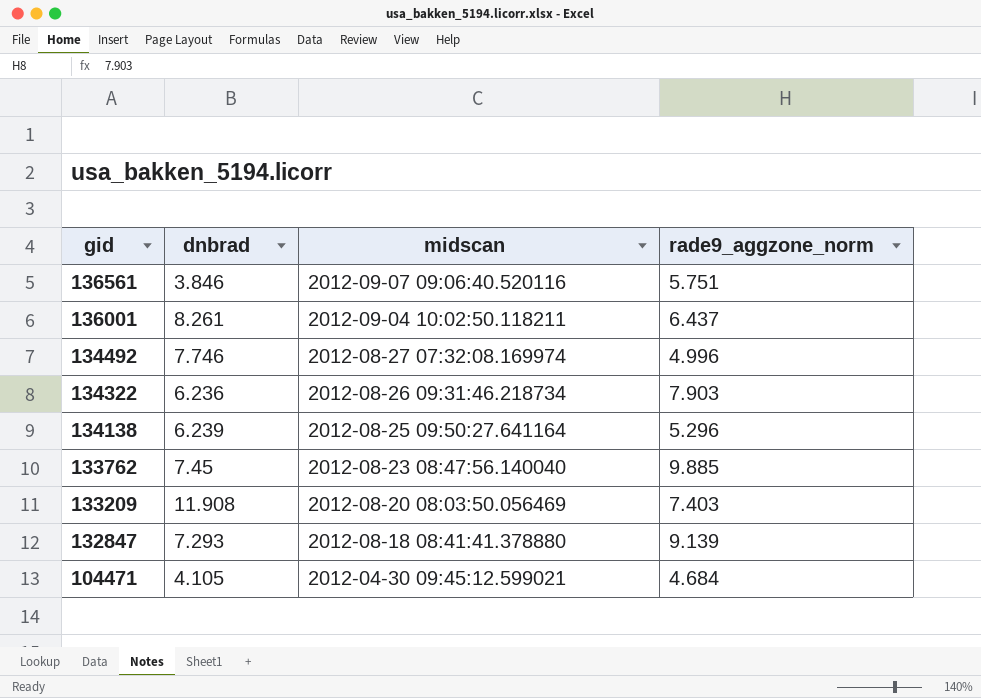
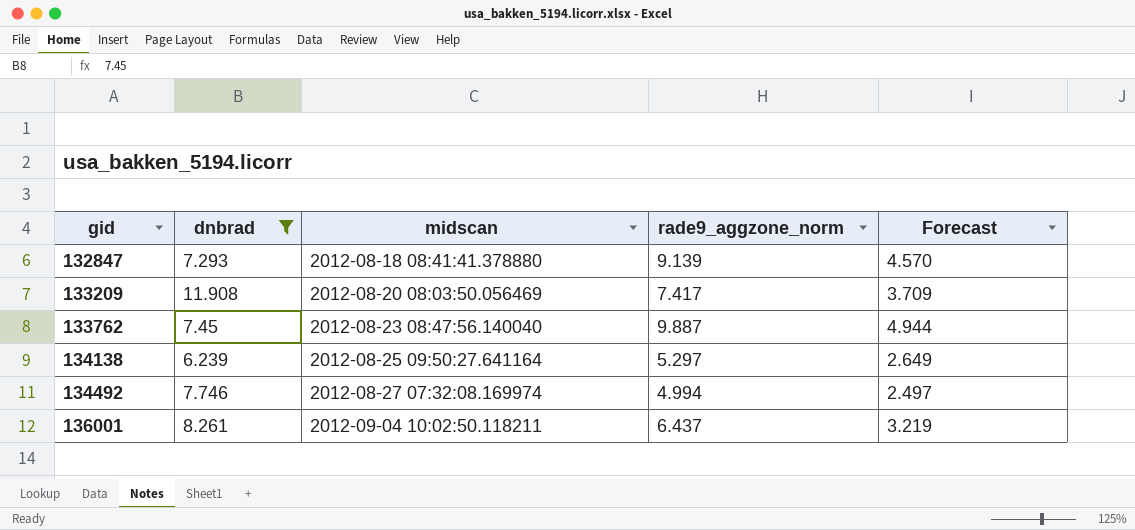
filter: none -> dnbrad >= 6.239
row order: gid descending -> gid ascending
column Forecast | formula: none -> [rade9_aggzone_norm] * 0.5
133209 | rade9_aggzone_norm: 7.403 -> 7.417
133762 | rade9_aggzone_norm: 9.885 -> 9.887
134138 | rade9_aggzone_norm: 5.296 -> 5.297
134492 | rade9_aggzone_norm: 4.996 -> 4.994

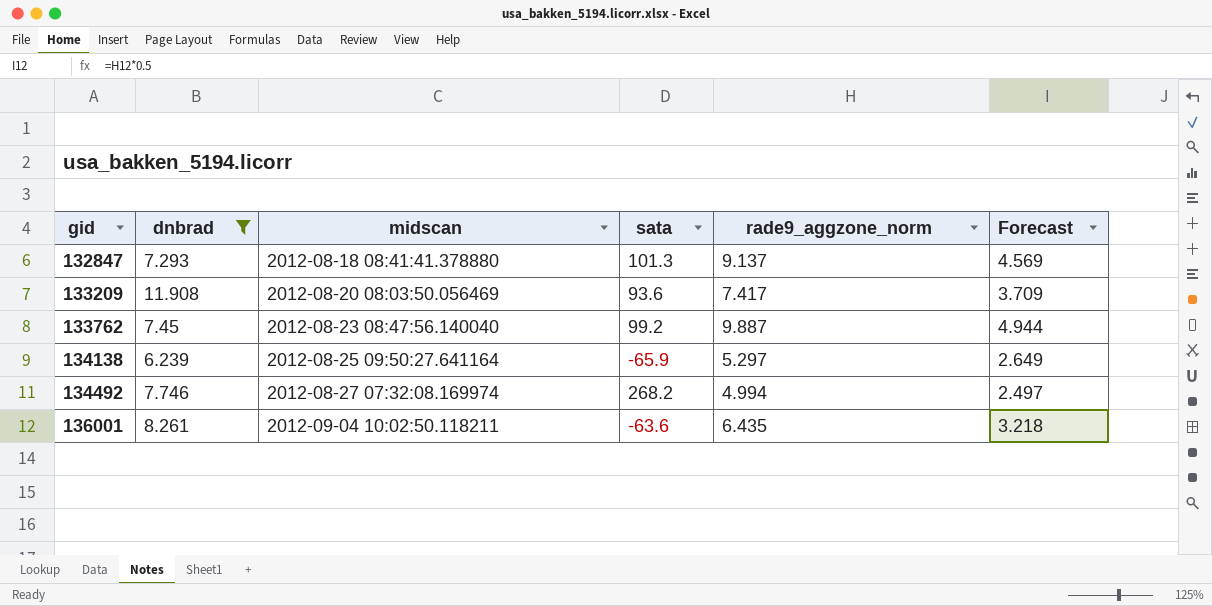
column sata | position: none -> 4
132847 | rade9_aggzone_norm: 9.139 -> 9.137
132847 | Forecast: 4.570 -> 4.569
136001 | rade9_aggzone_norm: 6.437 -> 6.435
136001 | Forecast: 3.219 -> 3.218

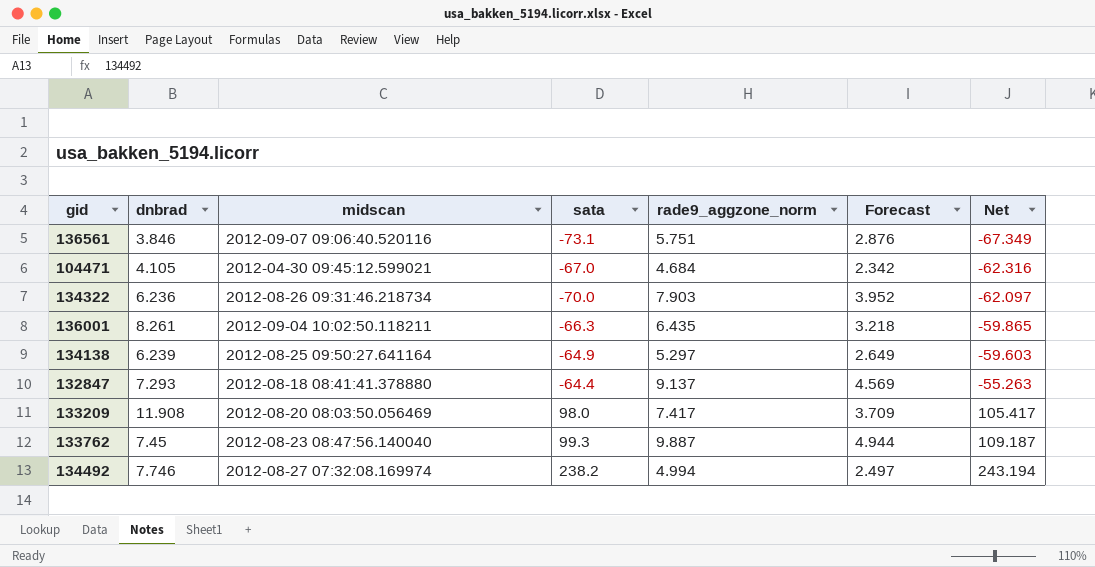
filter: dnbrad >= 6.239 -> none
row order: gid ascending -> Net ascending
column Net | formula: none -> [sata] + [rade9_aggzone_norm]
136001 | sata: -63.6 -> -66.3
134138 | sata: -65.9 -> -64.9
132847 | sata: 101.3 -> -64.4
133209 | sata: 93.6 -> 98.0
133762 | sata: 99.2 -> 99.3
134492 | sata: 268.2 -> 238.2

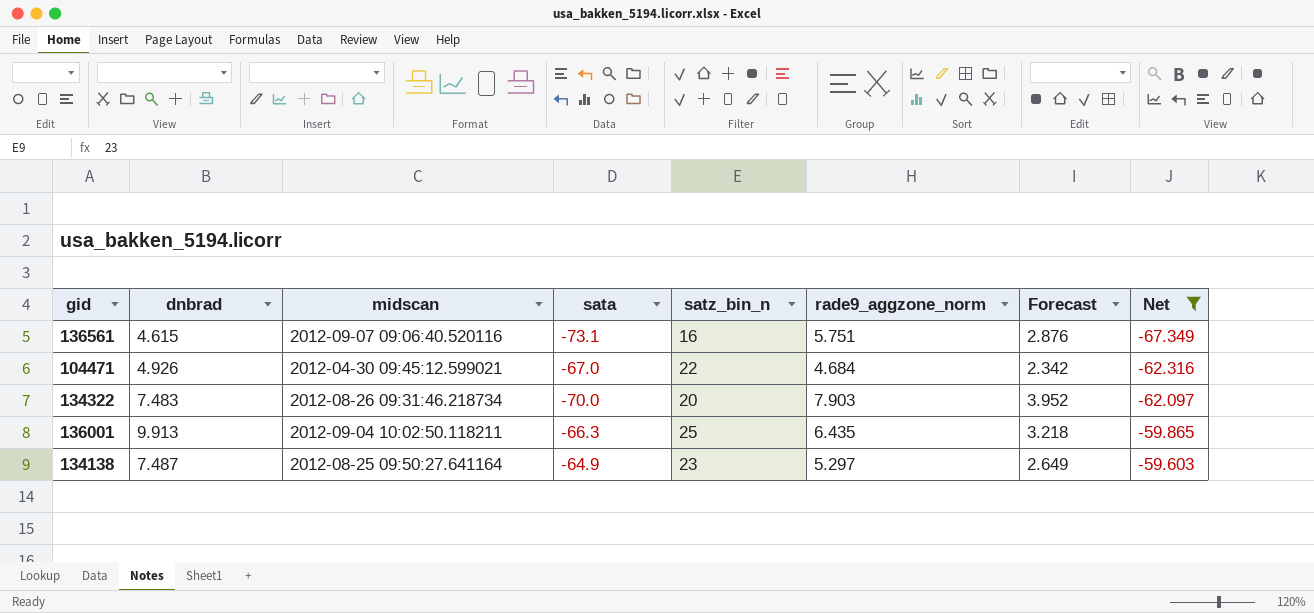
filter: none -> Net <= -59.603
column satz_bin_n | position: none -> 5
136561 | dnbrad: 3.846 -> 4.615
104471 | dnbrad: 4.105 -> 4.926
134322 | dnbrad: 6.236 -> 7.483
136001 | dnbrad: 8.261 -> 9.913
134138 | dnbrad: 6.239 -> 7.487

